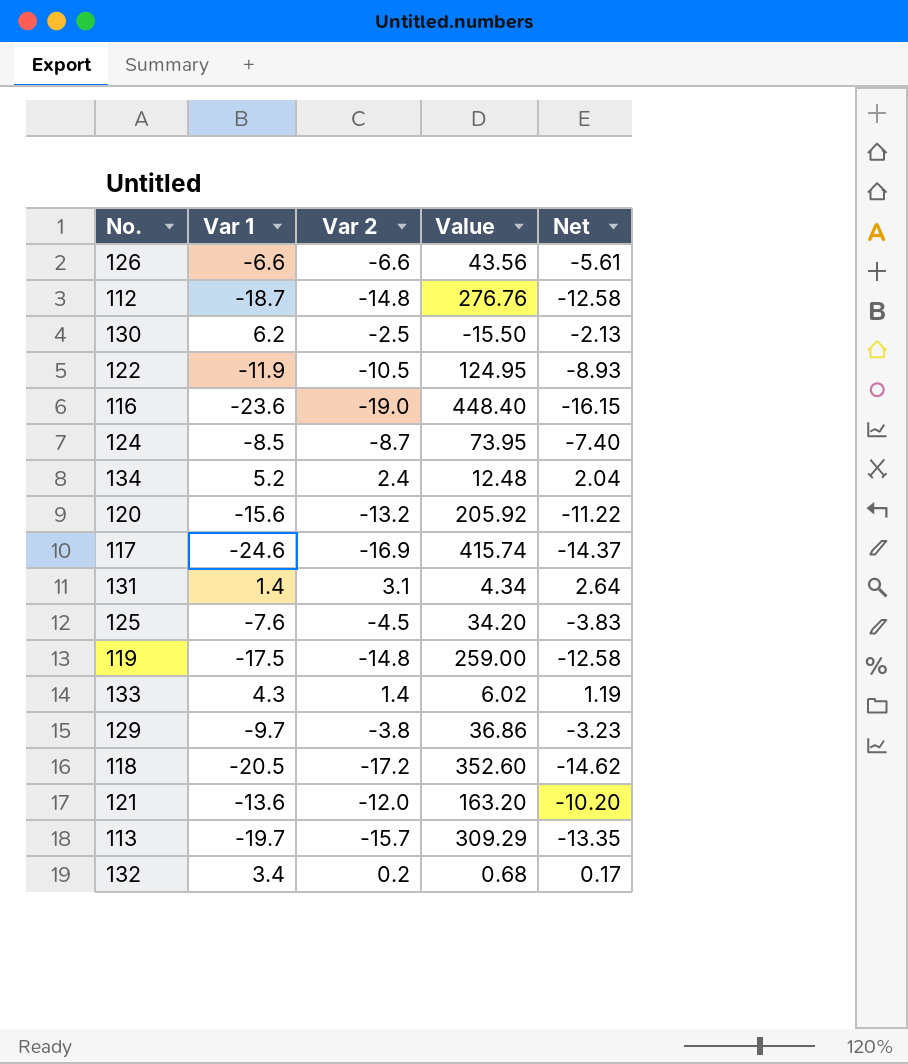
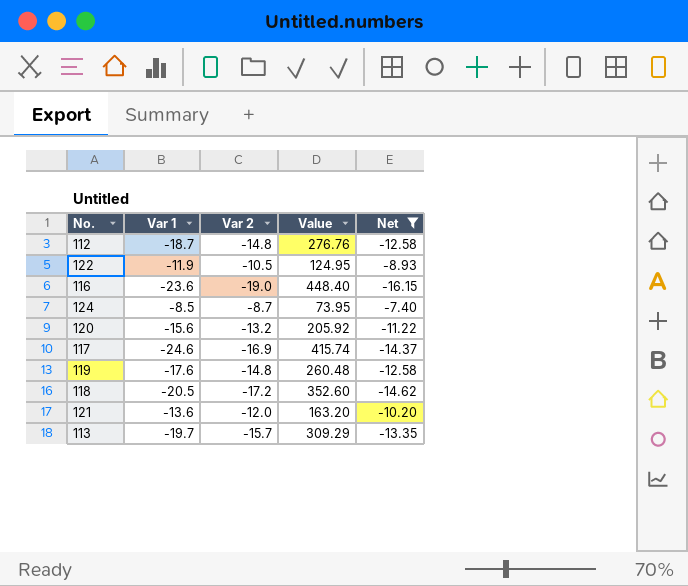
filter: none -> Net <= -7.40
119 | Var 1: -17.5 -> -17.6
119 | Value: 259.00 -> 260.48

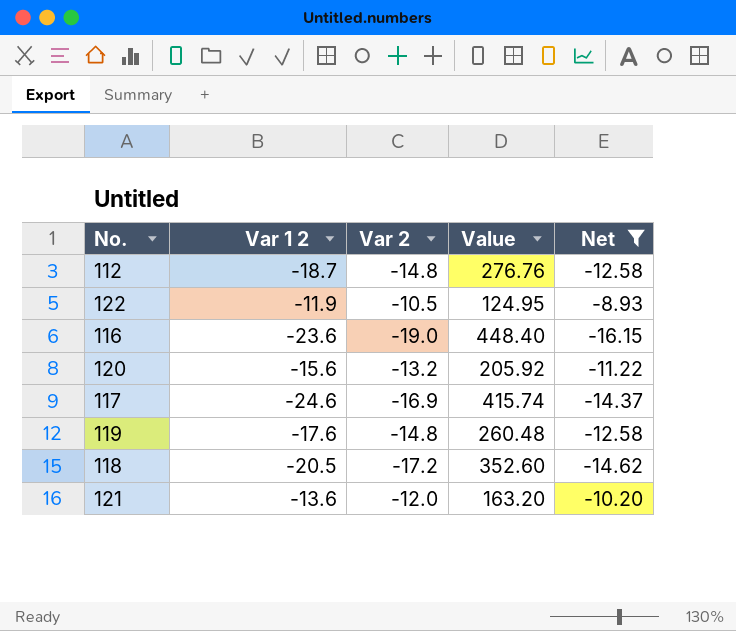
column name: Var 1 -> Var 1 2
row 124: -8.5 | -8.7 | 73.95 | -7.40 -> none
row 113: -19.7 | -15.7 | 309.29 | -13.35 -> none

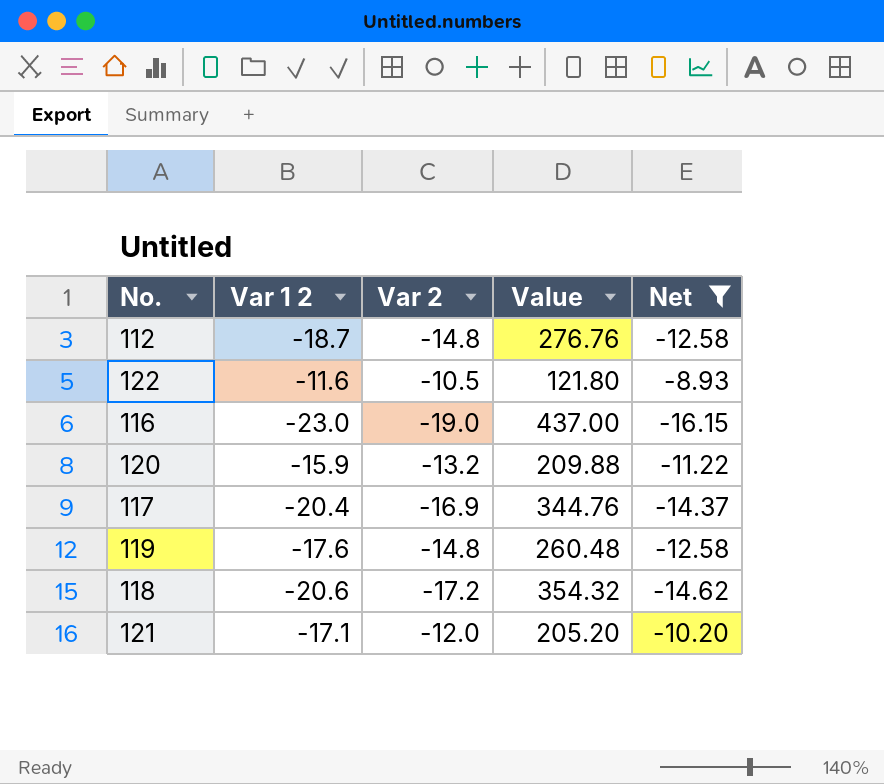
122 | Var 1 2: -11.9 -> -11.6
122 | Value: 124.95 -> 121.80
116 | Var 1 2: -23.6 -> -23.0
116 | Value: 448.40 -> 437.00
120 | Var 1 2: -15.6 -> -15.9
120 | Value: 205.92 -> 209.88
117 | Var 1 2: -24.6 -> -20.4
117 | Value: 415.74 -> 344.76
118 | Var 1 2: -20.5 -> -20.6
118 | Value: 352.60 -> 354.32
121 | Var 1 2: -13.6 -> -17.1
121 | Value: 163.20 -> 205.20

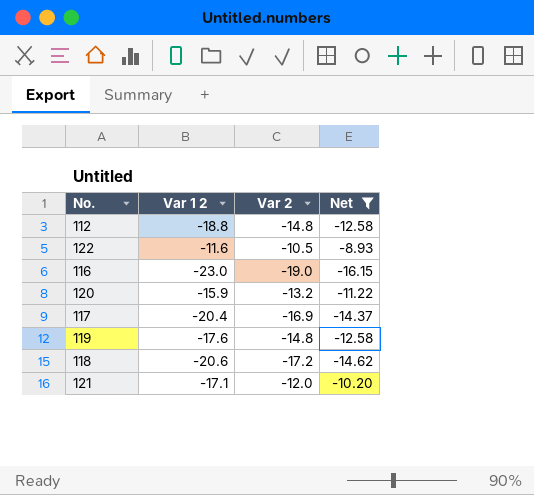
column Value | formula: [Var 1 2] * [Var 2] -> none
112 | Var 1 2: -18.7 -> -18.8

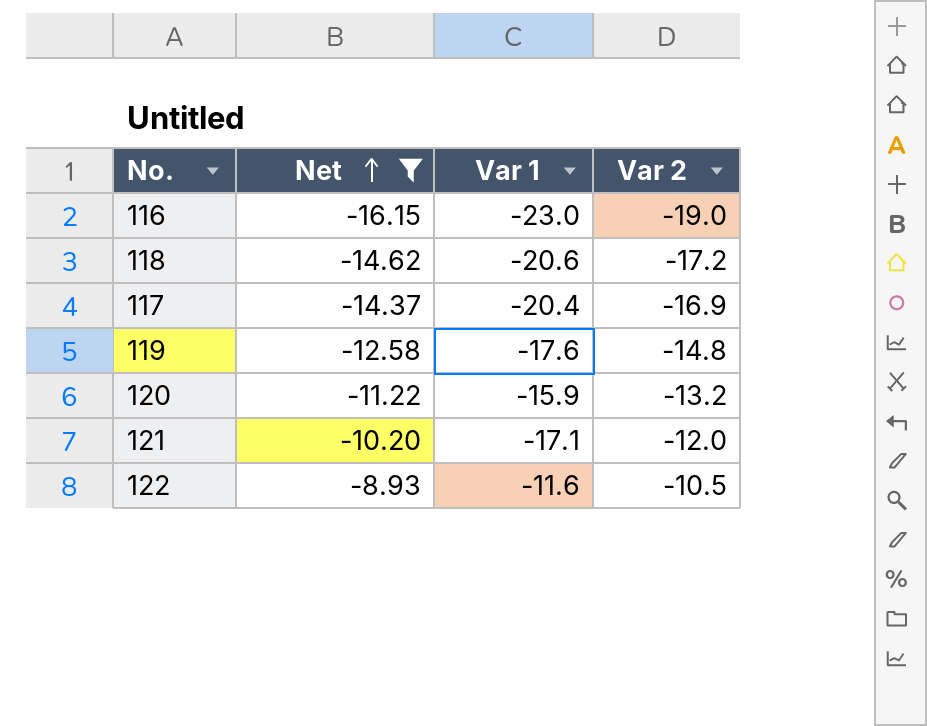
row order: none -> Net ascending
column Net | position: 4 -> 2
column name: Var 1 2 -> Var 1
row 112: -18.8 | -14.8 | -12.58 -> none

